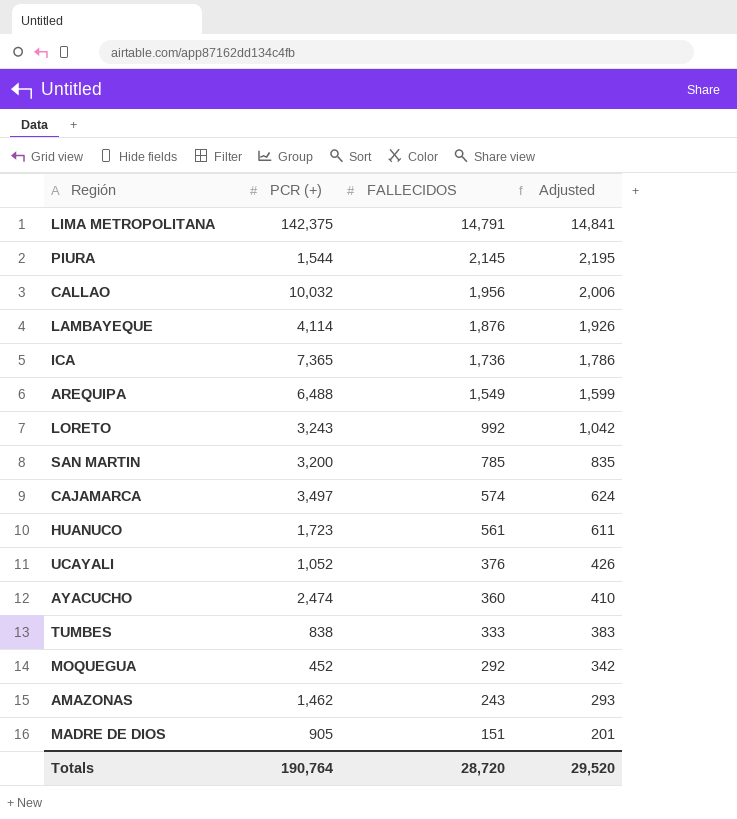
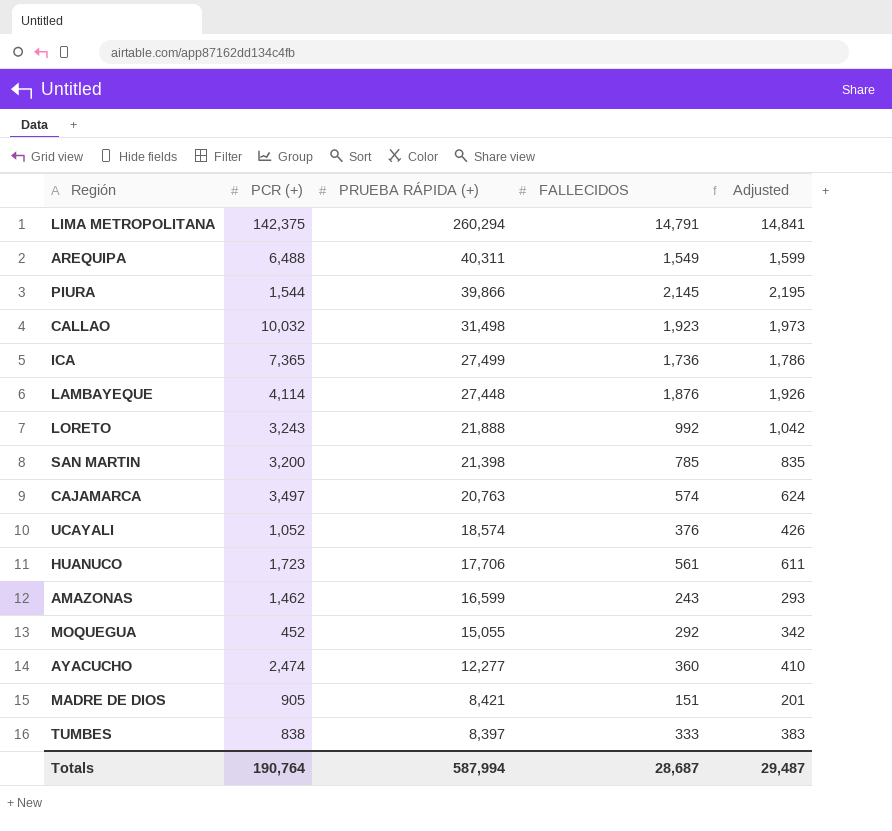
row order: FALLECIDOS descending -> PRUEBA RÁPIDA (+) descending
column PRUEBA RÁPIDA (+) | position: none -> 3
CALLAO | FALLECIDOS: 1,956 -> 1,923
CALLAO | Adjusted: 2,006 -> 1,973
Totals | FALLECIDOS: 28,720 -> 28,687
Totals | Adjusted: 29,520 -> 29,487

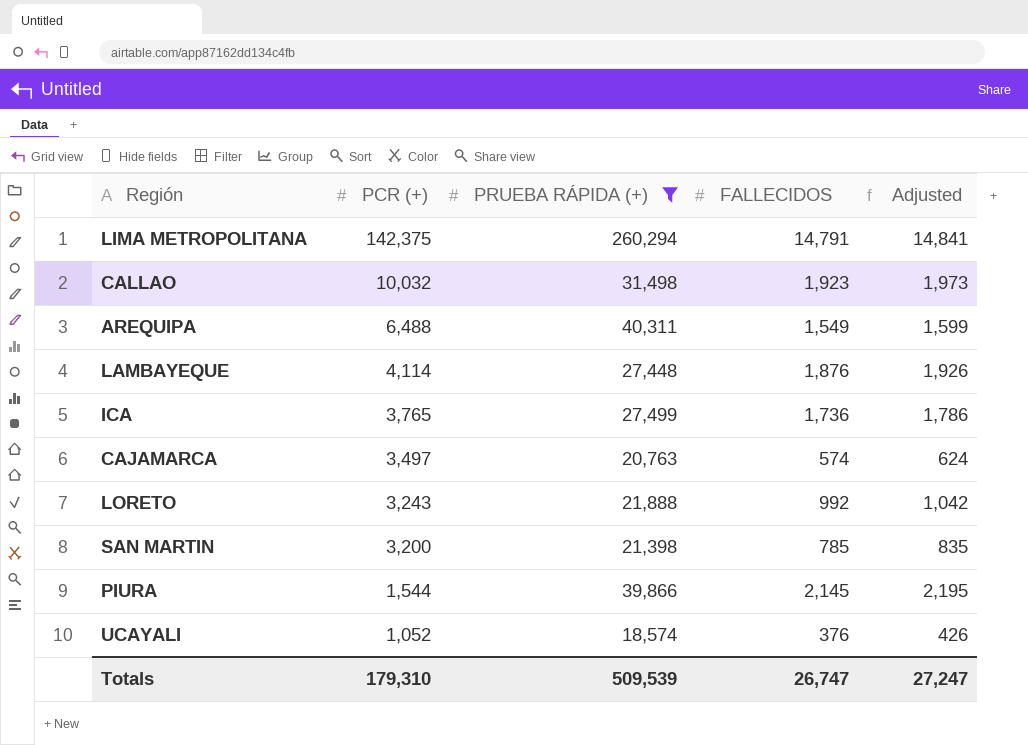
filter: none -> PRUEBA RÁPIDA (+) >= 18,574
row order: PRUEBA RÁPIDA (+) descending -> PCR (+) descending
ICA | PCR (+): 7,365 -> 3,765
Totals | PCR (+): 190,764 -> 179,310
Totals | PRUEBA RÁPIDA (+): 587,994 -> 509,539
Totals | FALLECIDOS: 28,687 -> 26,747
Totals | Adjusted: 29,487 -> 27,247

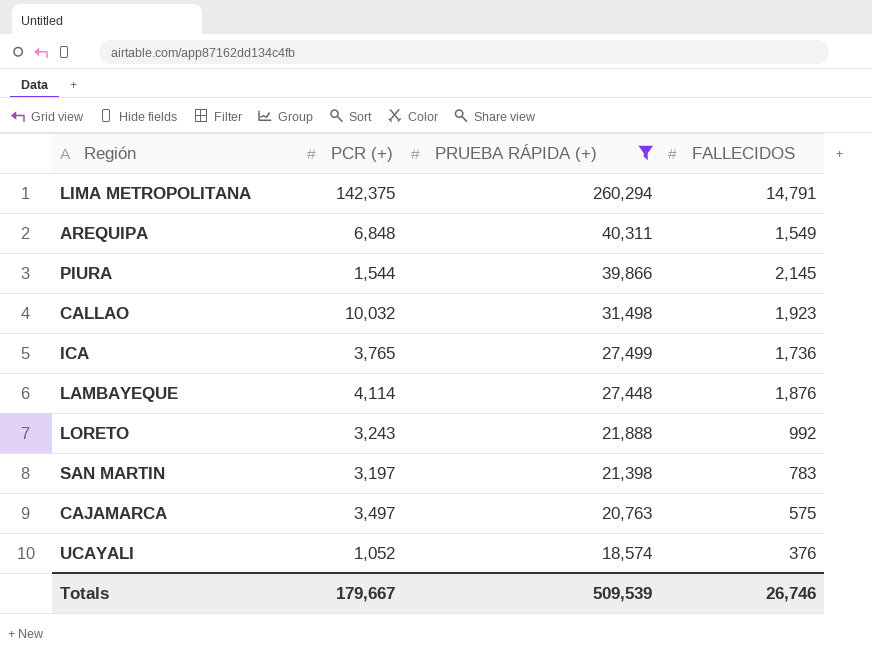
row order: PCR (+) descending -> PRUEBA RÁPIDA (+) descending
column Adjusted | formula: [FALLECIDOS] + 50 -> none
AREQUIPA | PCR (+): 6,488 -> 6,848
SAN MARTIN | PCR (+): 3,200 -> 3,197
SAN MARTIN | FALLECIDOS: 785 -> 783
CAJAMARCA | FALLECIDOS: 574 -> 575
Totals | PCR (+): 179,310 -> 179,667
Totals | FALLECIDOS: 26,747 -> 26,746

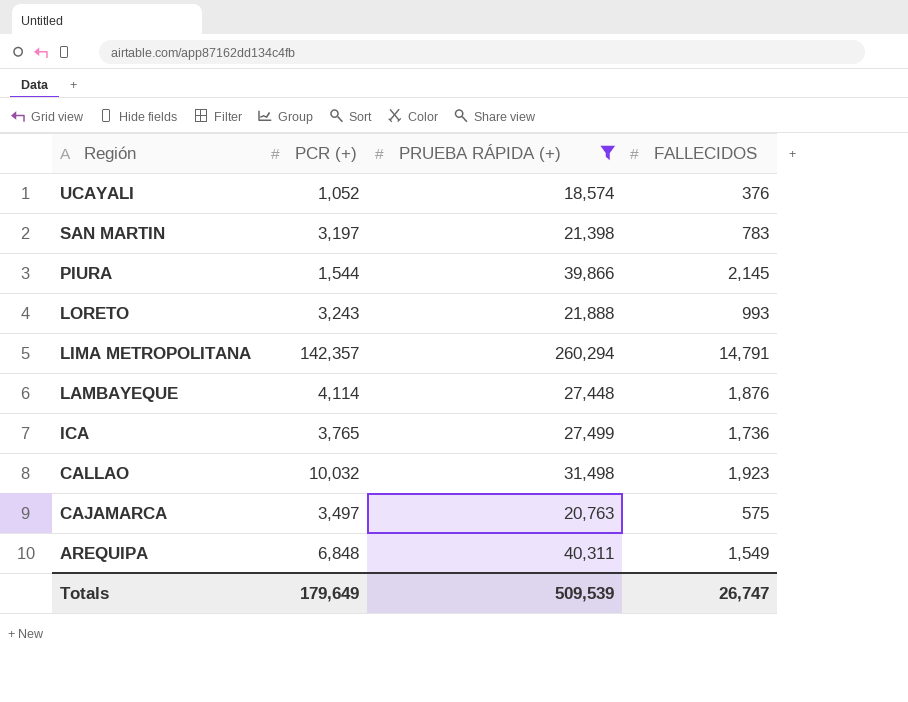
row order: PRUEBA RÁPIDA (+) descending -> Región descending
LORETO | FALLECIDOS: 992 -> 993
LIMA METROPOLITANA | PCR (+): 142,375 -> 142,357
Totals | PCR (+): 179,667 -> 179,649
Totals | FALLECIDOS: 26,746 -> 26,747

